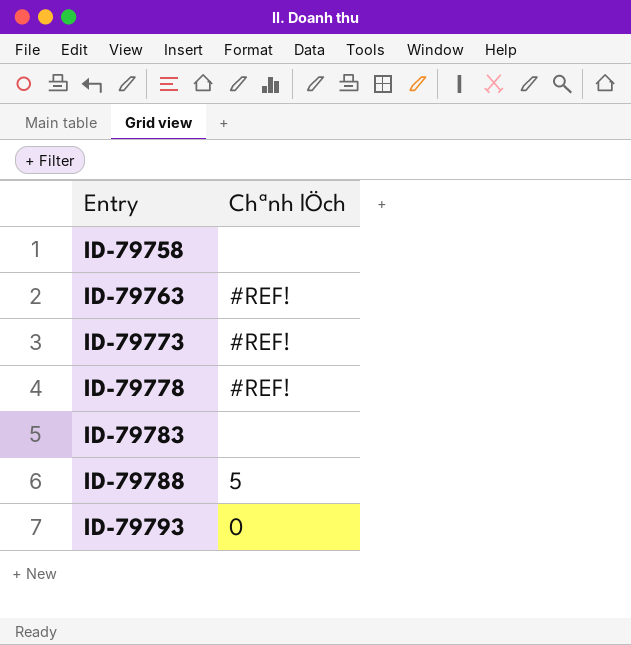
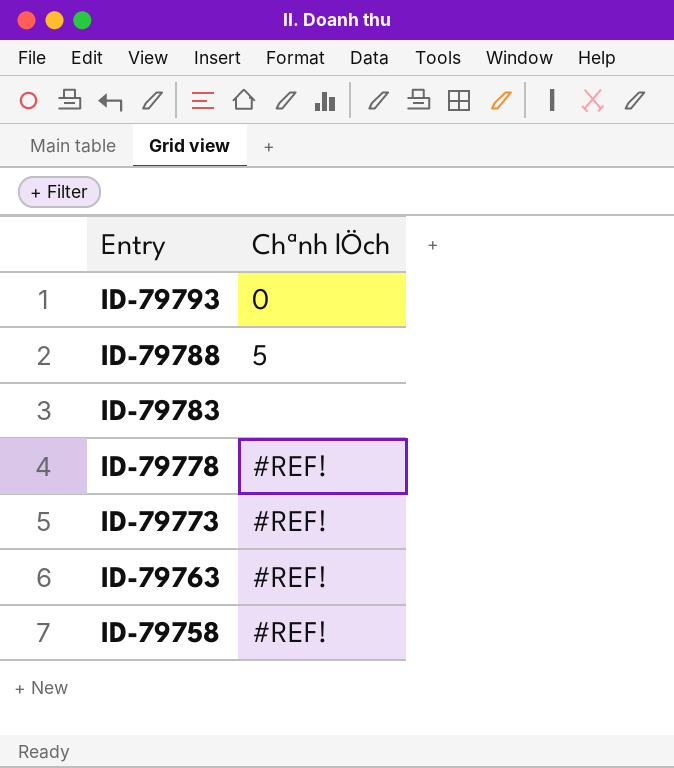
row order: Entry ascending -> Entry descending
ID-79758 | Chªnh lÖch: none -> #REF!

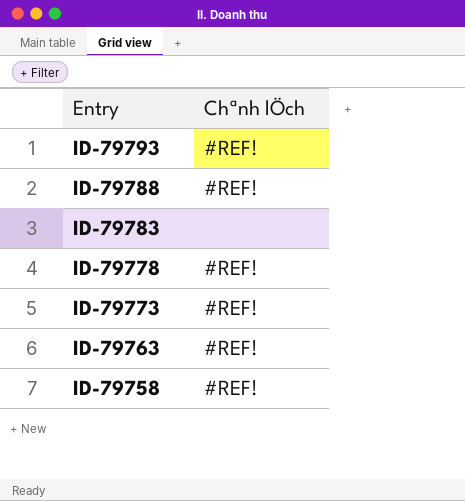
ID-79793 | Chªnh lÖch: 0 -> #REF!
ID-79788 | Chªnh lÖch: 5 -> #REF!

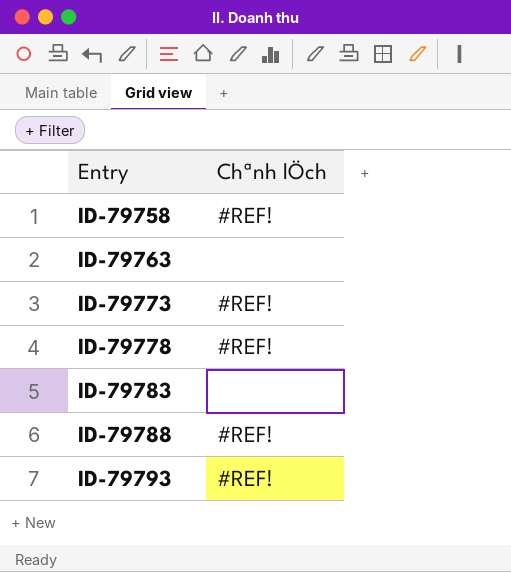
row order: Entry descending -> Entry ascending
ID-79763 | Chªnh lÖch: #REF! -> none

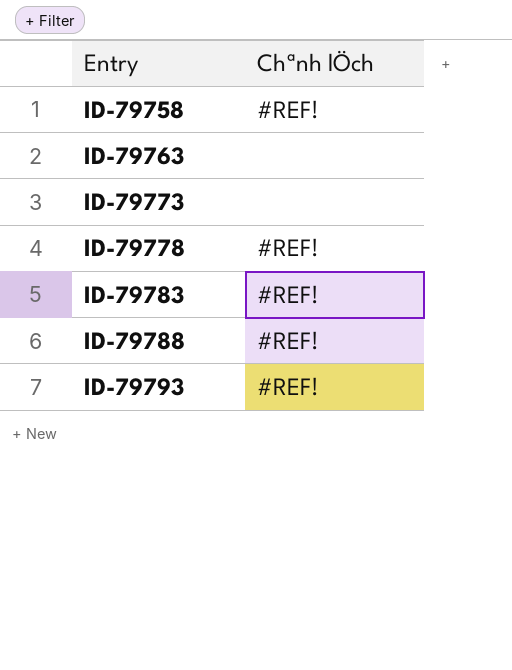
ID-79773 | Chªnh lÖch: #REF! -> none
ID-79783 | Chªnh lÖch: none -> #REF!

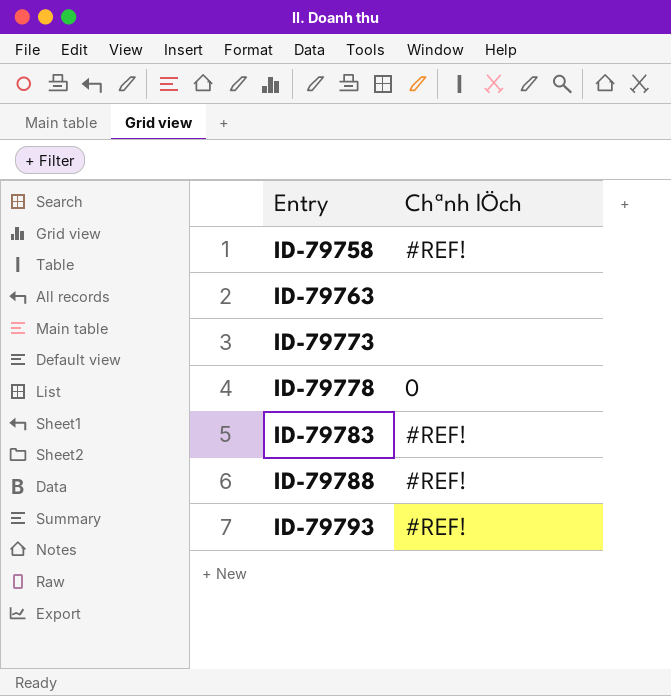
ID-79778 | Chªnh lÖch: #REF! -> 0

